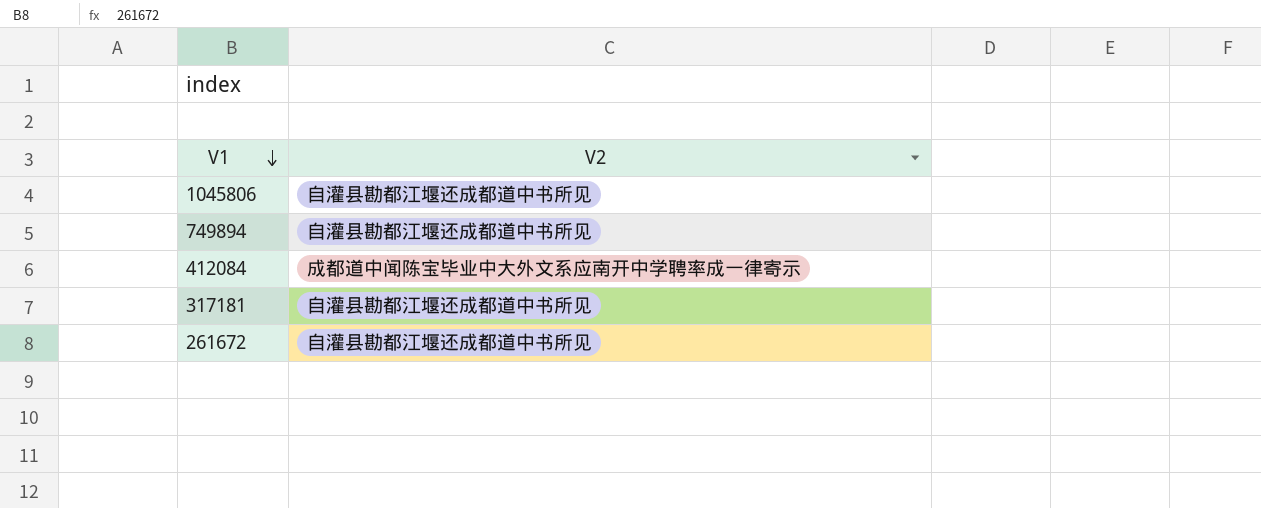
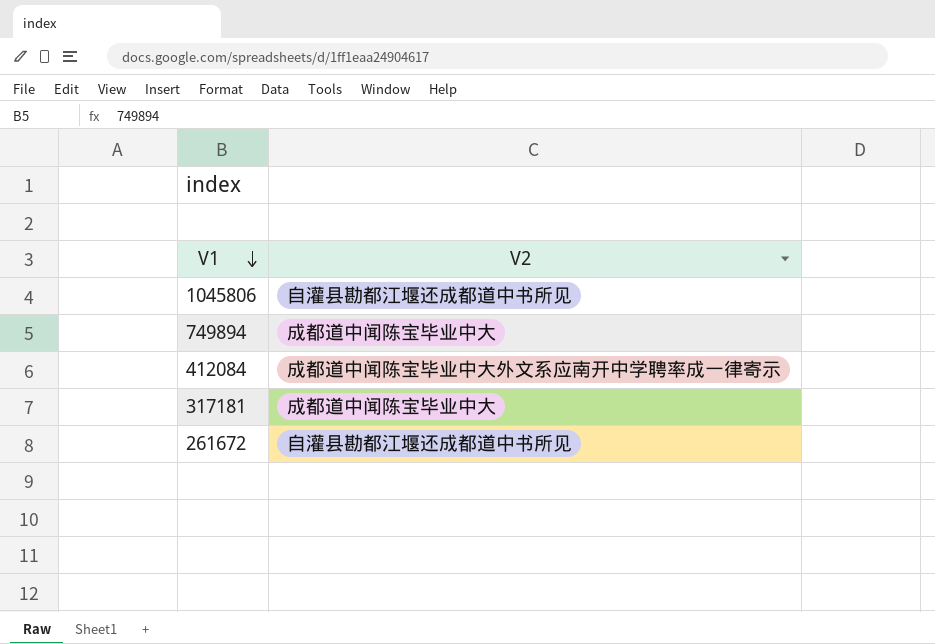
749894 | V2: 自灌县勘都江堰还成都道中书所见 -> 成都道中闻陈宝毕业中大
317181 | V2: 自灌县勘都江堰还成都道中书所见 -> 成都道中闻陈宝毕业中大

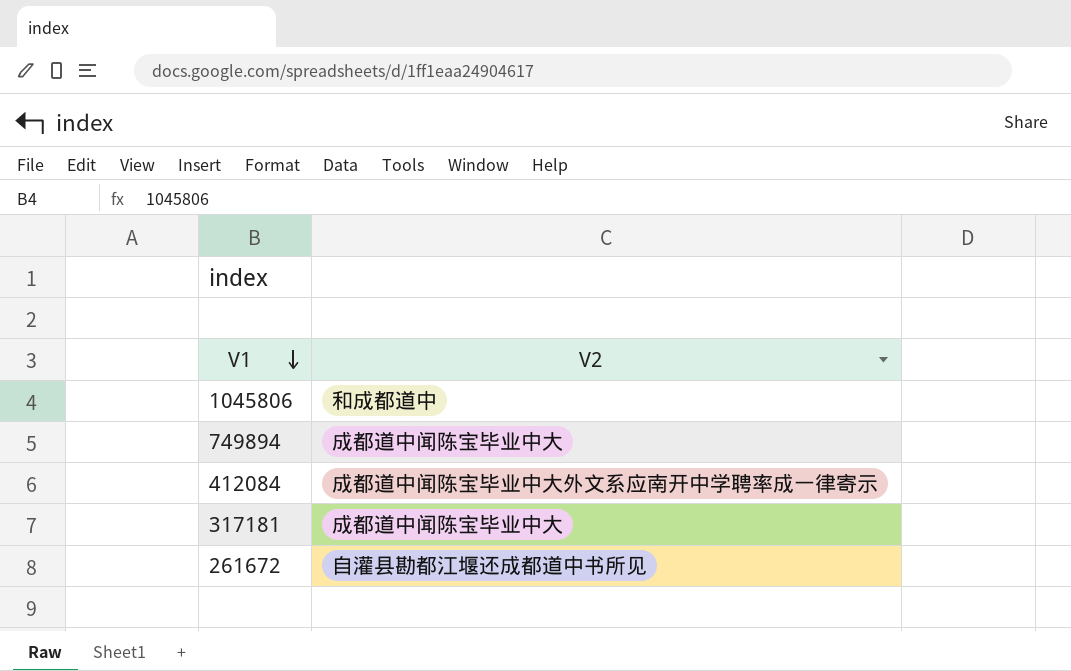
1045806 | V2: 自灌县勘都江堰还成都道中书所见 -> 和成都道中

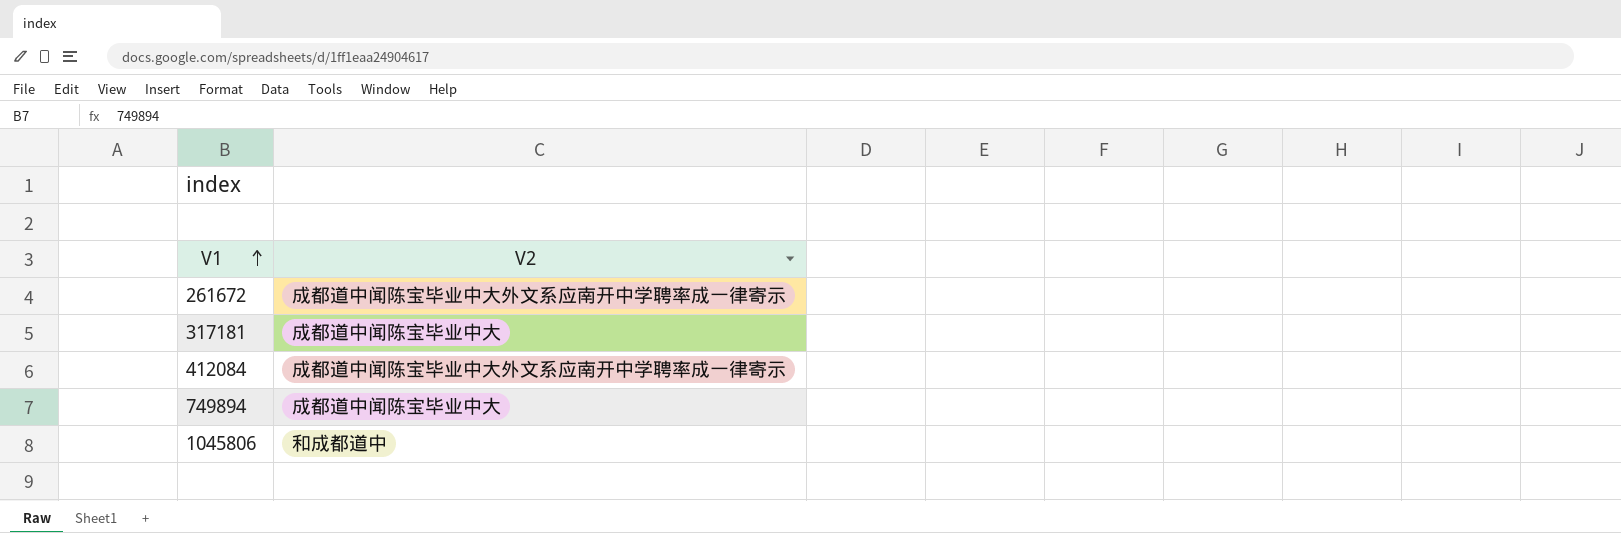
row order: V1 descending -> V1 ascending
261672 | V2: 自灌县勘都江堰还成都道中书所见 -> 成都道中闻陈宝毕业中大外文系应南开中学聘率成一律寄示

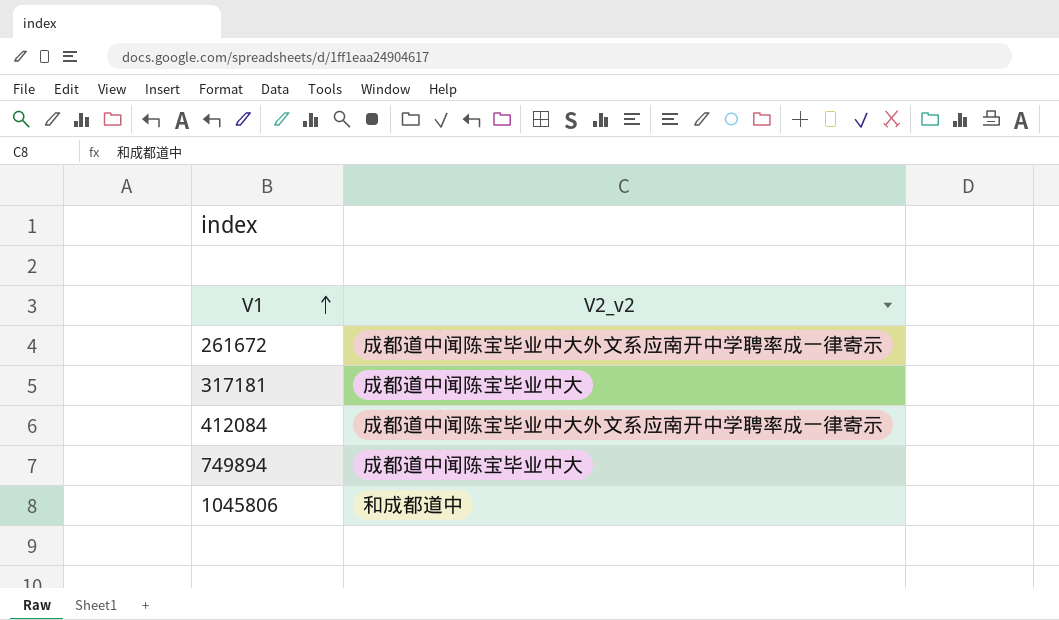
column name: V2 -> V2_v2

